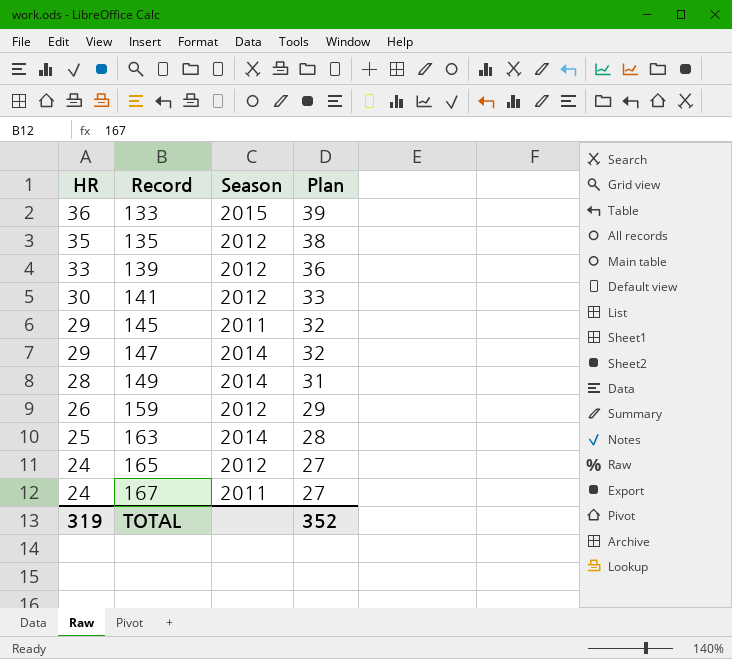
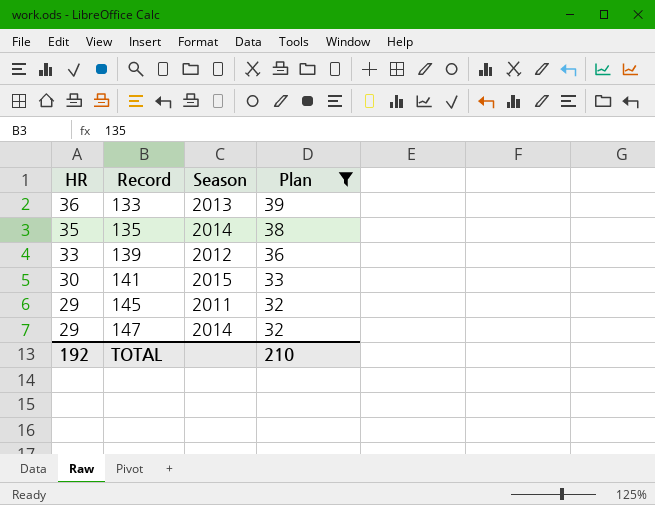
filter: none -> Plan >= 32
133 | Season: 2015 -> 2013
135 | Season: 2012 -> 2014
141 | Season: 2012 -> 2015
TOTAL | HR: 319 -> 192
TOTAL | Plan: 352 -> 210

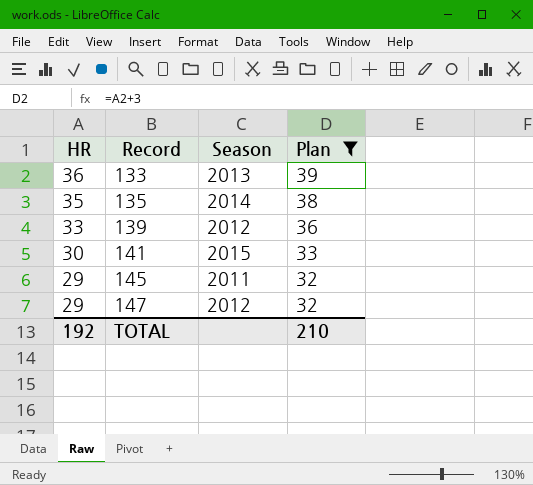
147 | Season: 2014 -> 2012

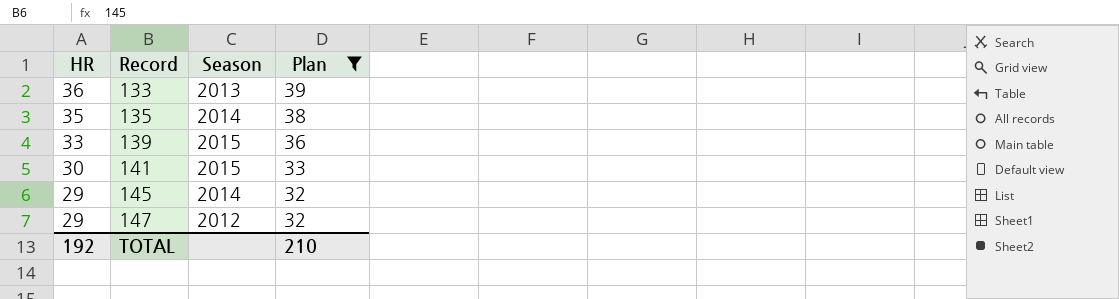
139 | Season: 2012 -> 2015
145 | Season: 2011 -> 2014

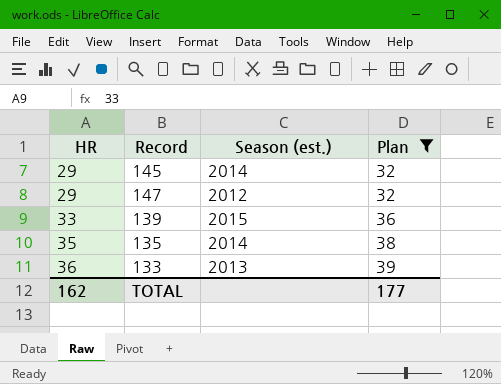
row order: HR descending -> HR ascending
column name: Season -> Season (est.)
row 141: 30 | 2015 | 33 -> none
TOTAL | HR: 192 -> 162
TOTAL | Plan: 210 -> 177

